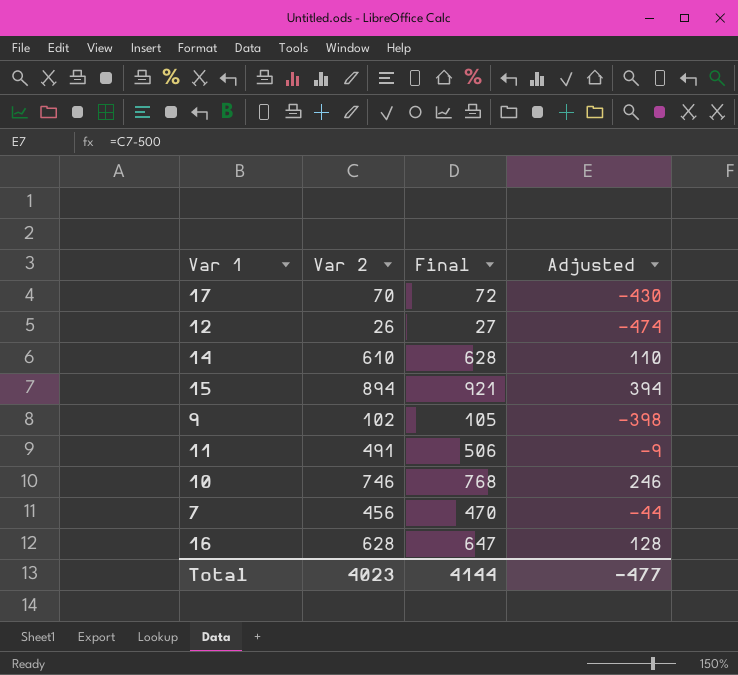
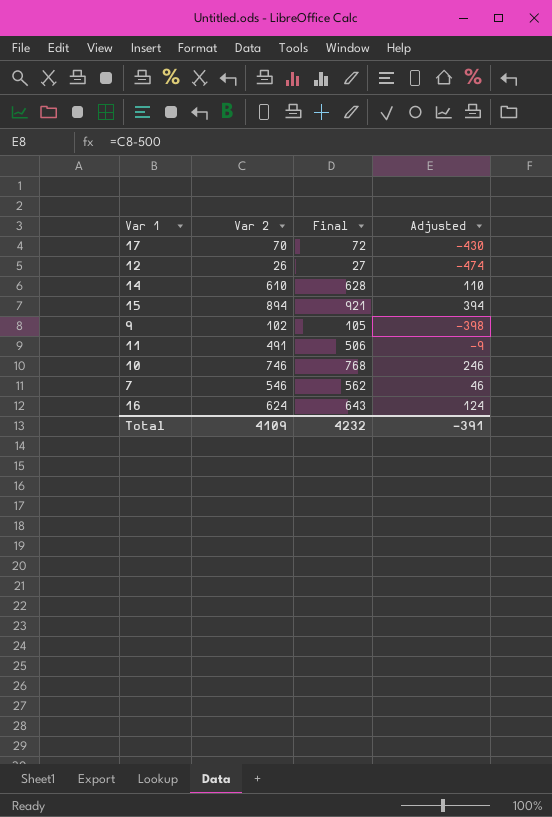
7 | Var 2: 456 -> 546
7 | Final: 470 -> 562
7 | Adjusted: -44 -> 46
16 | Var 2: 628 -> 624
16 | Final: 647 -> 643
16 | Adjusted: 128 -> 124
Total | Var 2: 4023 -> 4109
Total | Final: 4144 -> 4232
Total | Adjusted: -477 -> -391

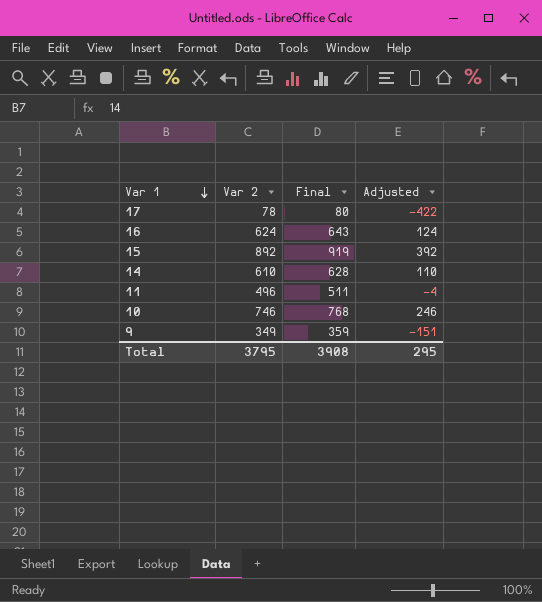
row order: none -> Var 1 descending
row 12: 26 | 27 | -474 -> none
row 7: 546 | 562 | 46 -> none
17 | Var 2: 70 -> 78
17 | Final: 72 -> 80
17 | Adjusted: -430 -> -422
15 | Var 2: 894 -> 892
15 | Final: 921 -> 919
15 | Adjusted: 394 -> 392
11 | Var 2: 491 -> 496
11 | Final: 506 -> 511
11 | Adjusted: -9 -> -4
9 | Var 2: 102 -> 349
9 | Final: 105 -> 359
9 | Adjusted: -398 -> -151
Total | Var 2: 4109 -> 3795
Total | Final: 4232 -> 3908
Total | Adjusted: -391 -> 295

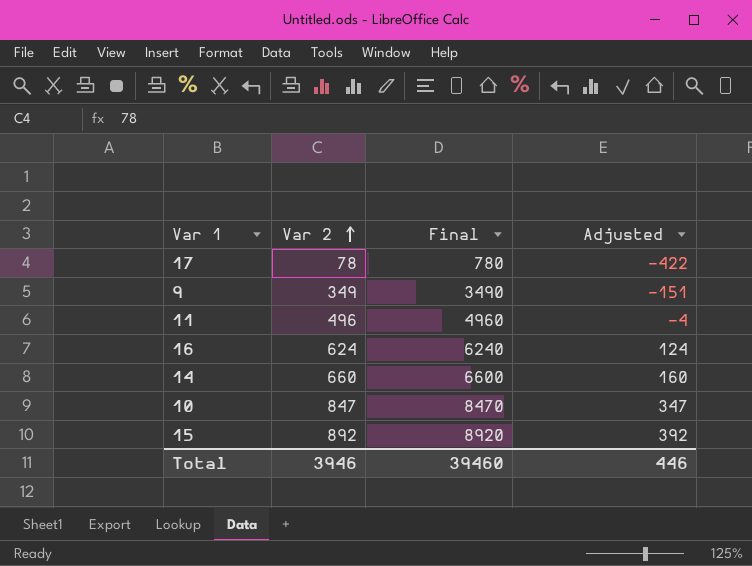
row order: Var 1 descending -> Var 2 ascending
column Final | formula: [Var 2] * 1.03 -> [Var 2] * 10
14 | Var 2: 610 -> 660
14 | Adjusted: 110 -> 160
10 | Var 2: 746 -> 847
10 | Adjusted: 246 -> 347
Total | Var 2: 3795 -> 3946
Total | Final: 3908 -> 39460
Total | Adjusted: 295 -> 446

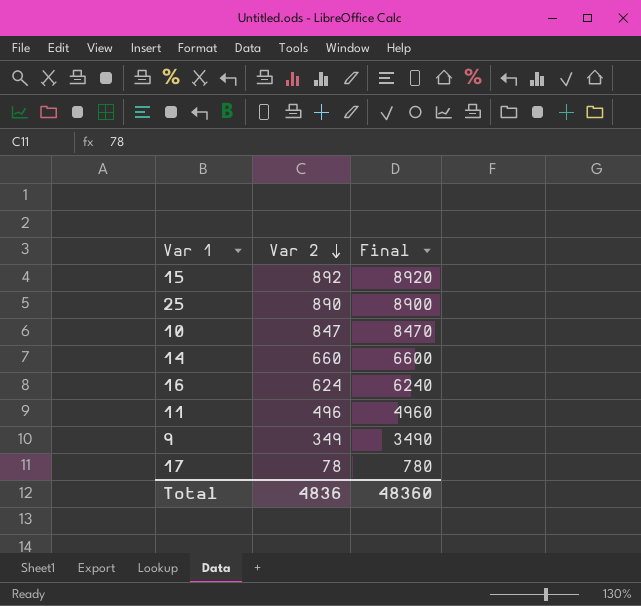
row order: Var 2 ascending -> Var 2 descending
column Adjusted | formula: [Var 2] - 500 -> none
row 25: none -> 890 | 8900
Total | Var 2: 3946 -> 4836
Total | Final: 39460 -> 48360

